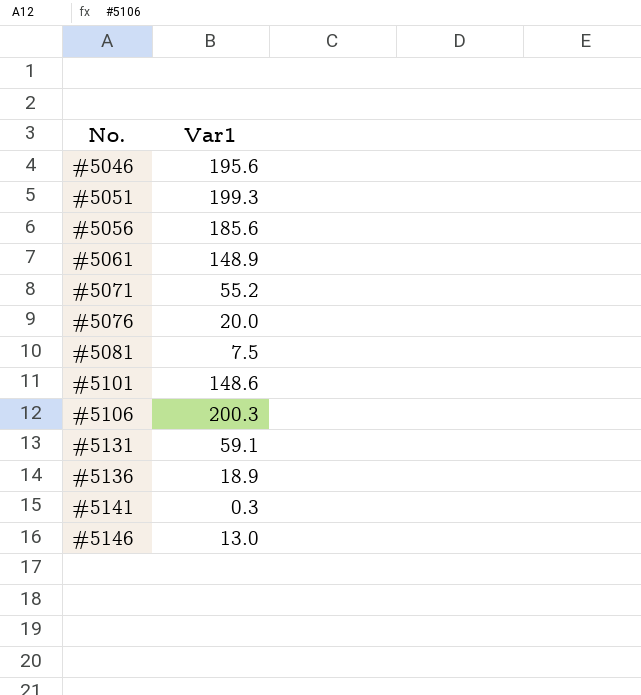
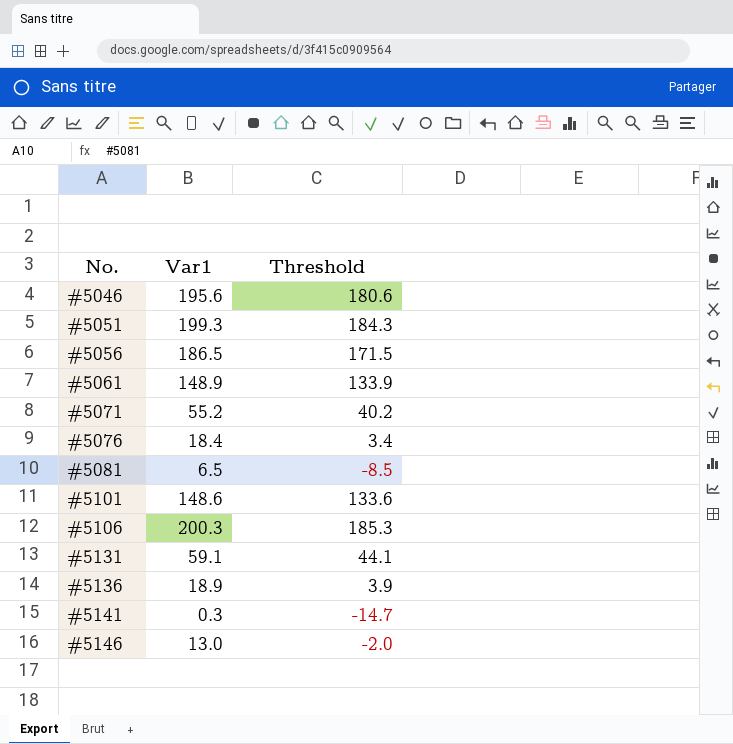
column Threshold | formula: none -> [Var1] - 15
#5056 | Var1: 185.6 -> 186.5
#5076 | Var1: 20.0 -> 18.4
#5081 | Var1: 7.5 -> 6.5

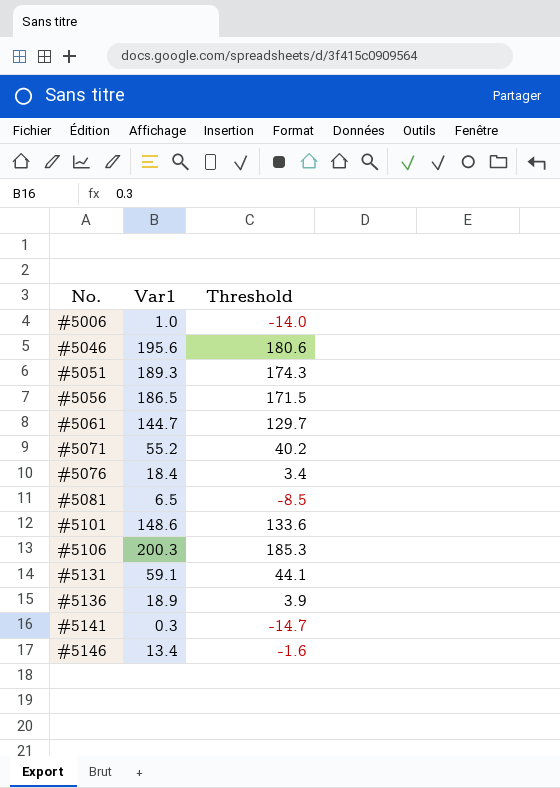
row #5006: none -> 1.0 | -14.0
#5051 | Var1: 199.3 -> 189.3
#5051 | Threshold: 184.3 -> 174.3
#5061 | Var1: 148.9 -> 144.7
#5061 | Threshold: 133.9 -> 129.7
#5146 | Var1: 13.0 -> 13.4
#5146 | Threshold: -2.0 -> -1.6

